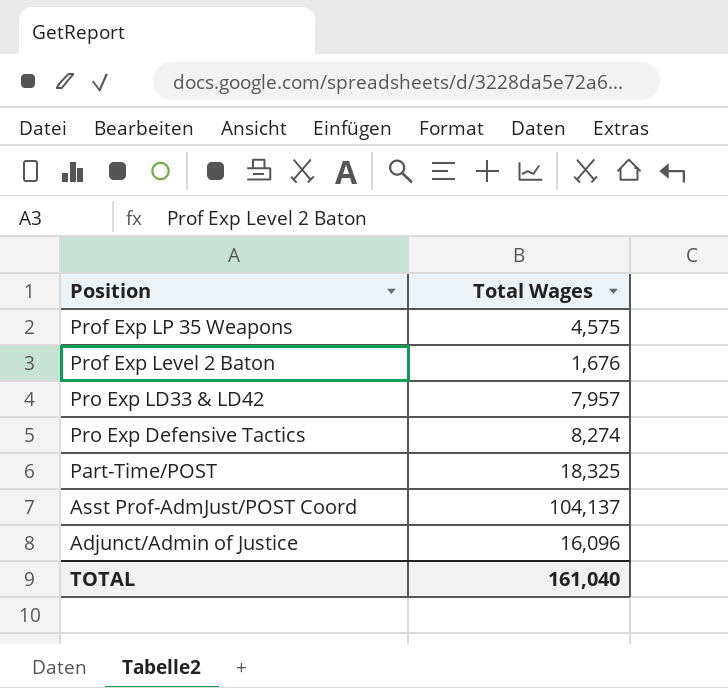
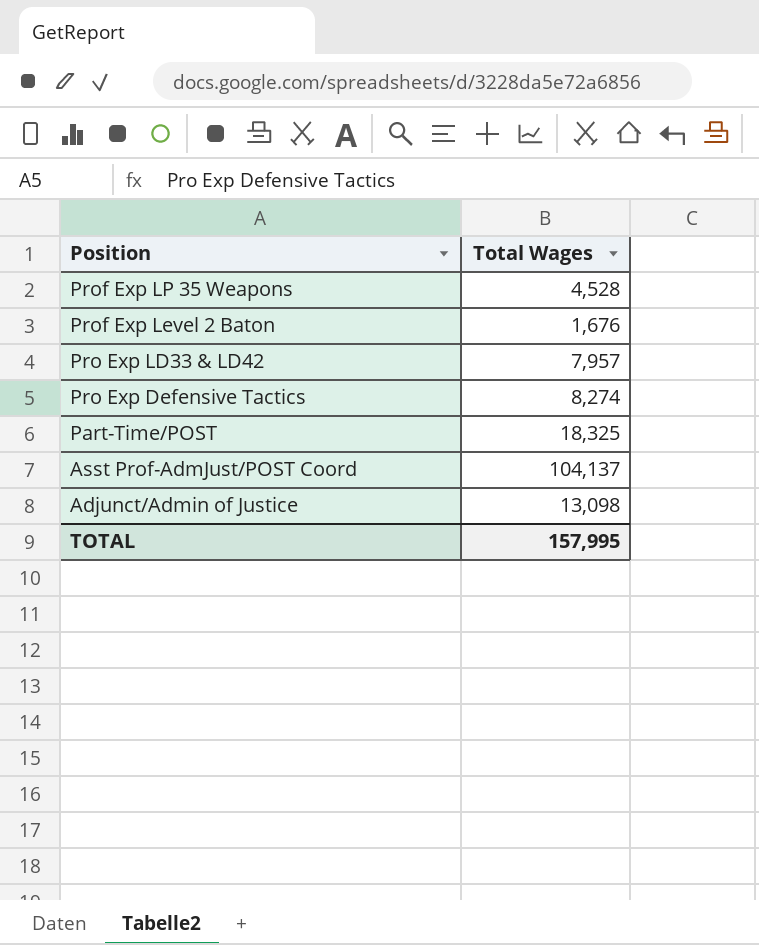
Prof Exp LP 35 Weapons | Total Wages: 4,575 -> 4,528
Adjunct/Admin of Justice | Total Wages: 16,096 -> 13,098
TOTAL | Total Wages: 161,040 -> 157,995

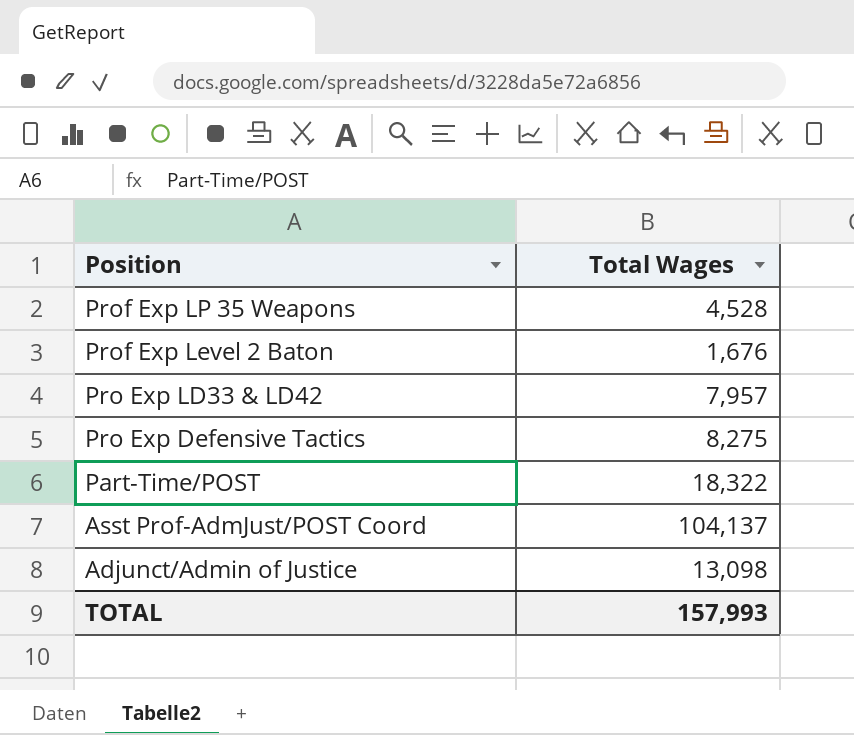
Pro Exp Defensive Tactics | Total Wages: 8,274 -> 8,275
Part-Time/POST | Total Wages: 18,325 -> 18,322
TOTAL | Total Wages: 157,995 -> 157,993

